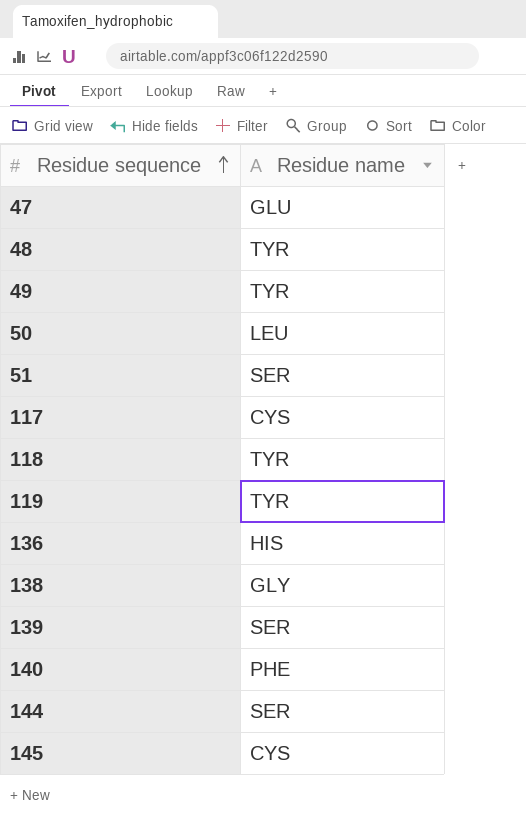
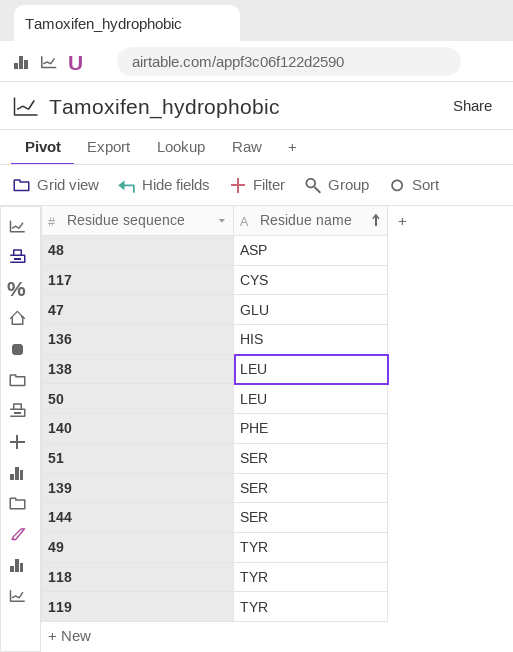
row order: Residue sequence ascending -> Residue name ascending
row 145: CYS -> none
48 | Residue name: TYR -> ASP
138 | Residue name: GLY -> LEU

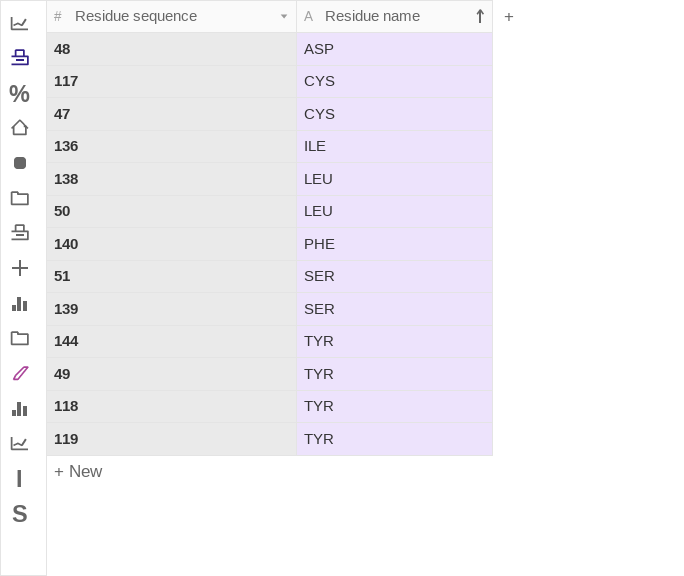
47 | Residue name: GLU -> CYS
136 | Residue name: HIS -> ILE
144 | Residue name: SER -> TYR

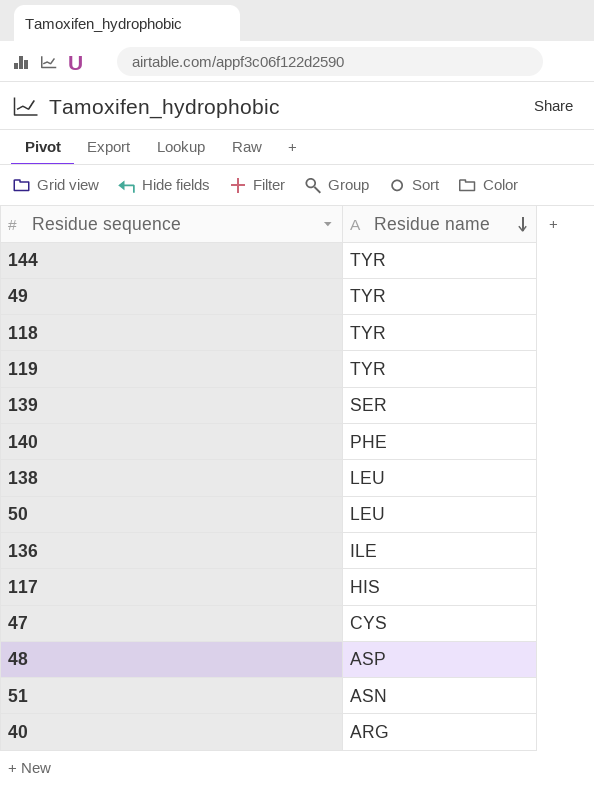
row order: Residue name ascending -> Residue name descending
117 | Residue name: CYS -> HIS
51 | Residue name: SER -> ASN
row 40: none -> ARG

